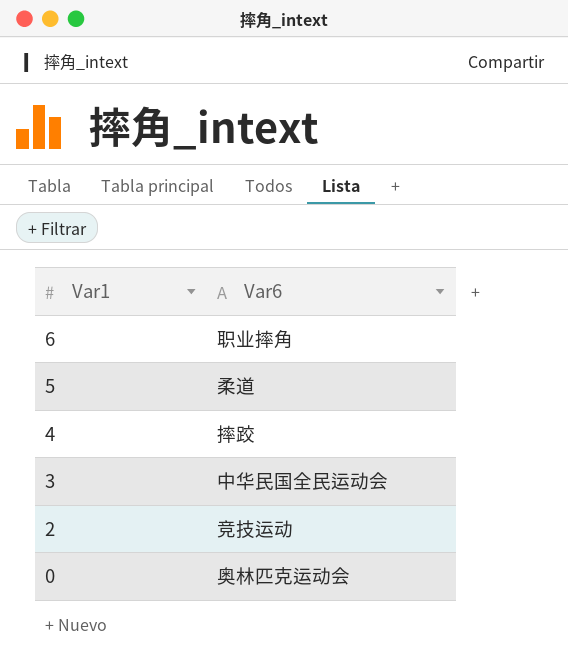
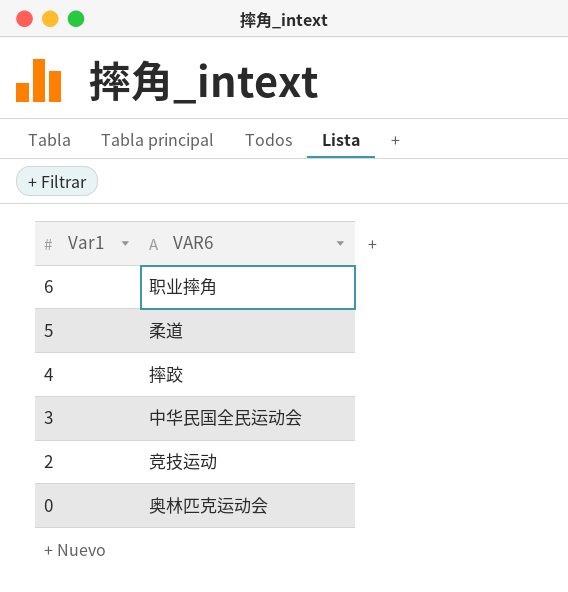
column name: Var6 -> VAR6

